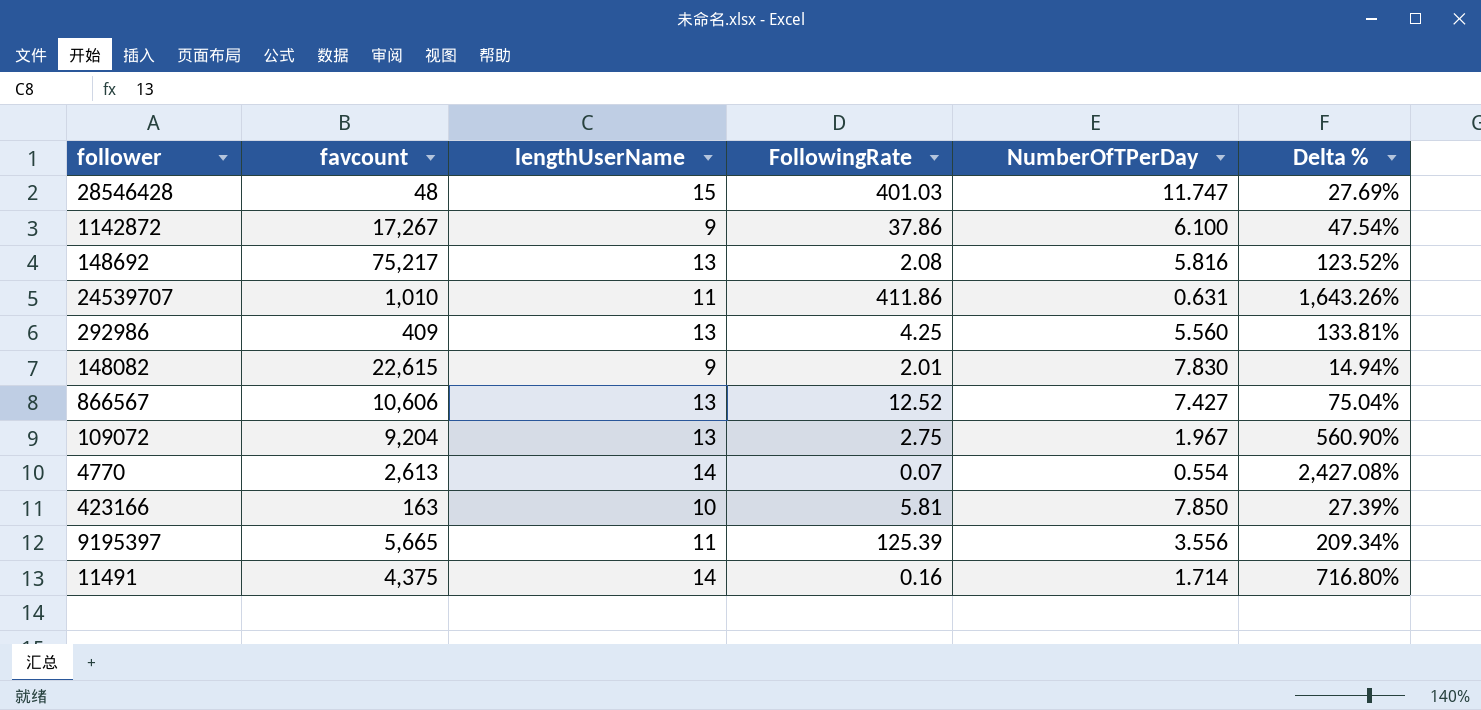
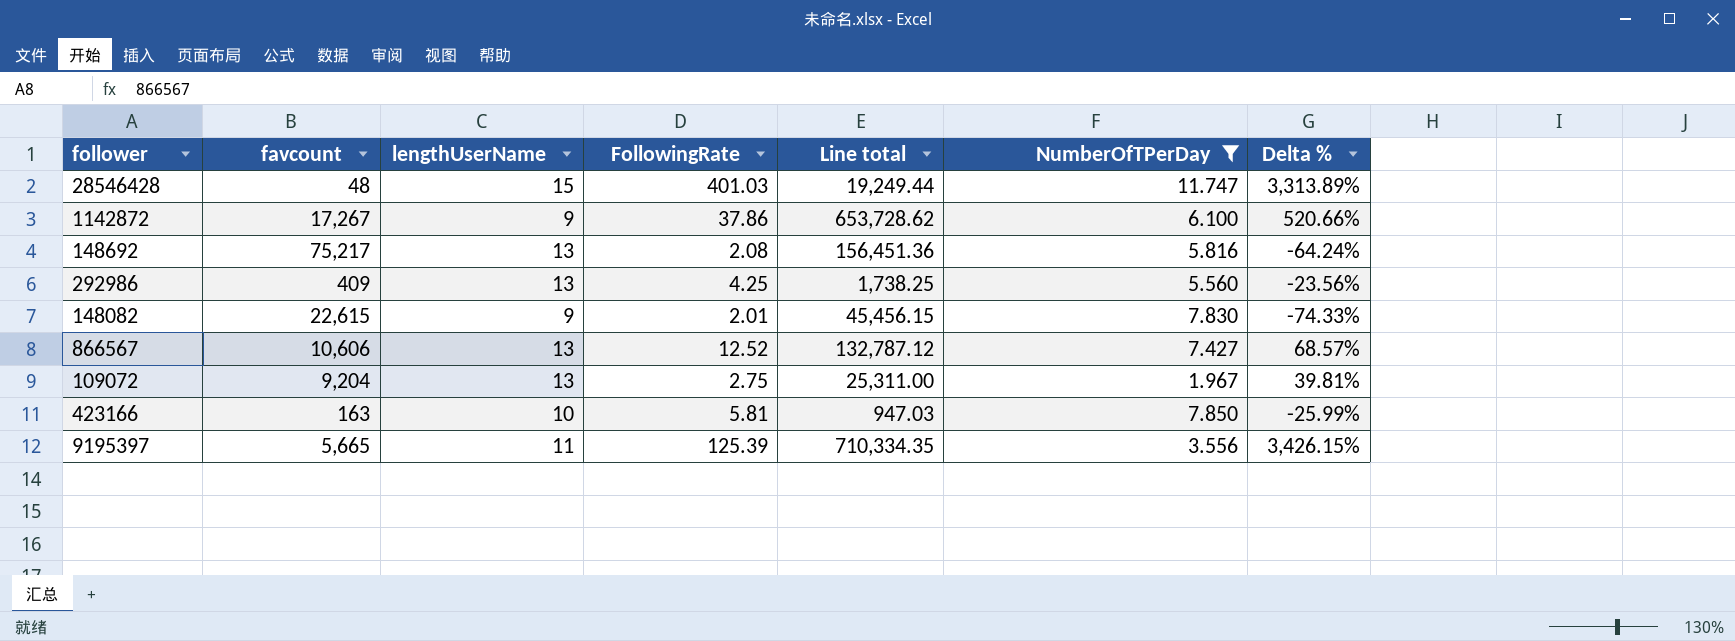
filter: none -> NumberOfTPerDay >= 1.967
column Line total | formula: none -> [favcount] * [FollowingRate]
column Delta % | formula: ([lengthUserName] - [NumberOfTPerDay]) / [NumberOfTPerDay] -> ([FollowingRate] - [NumberOfTPerDay]) / [NumberOfTPerDay]

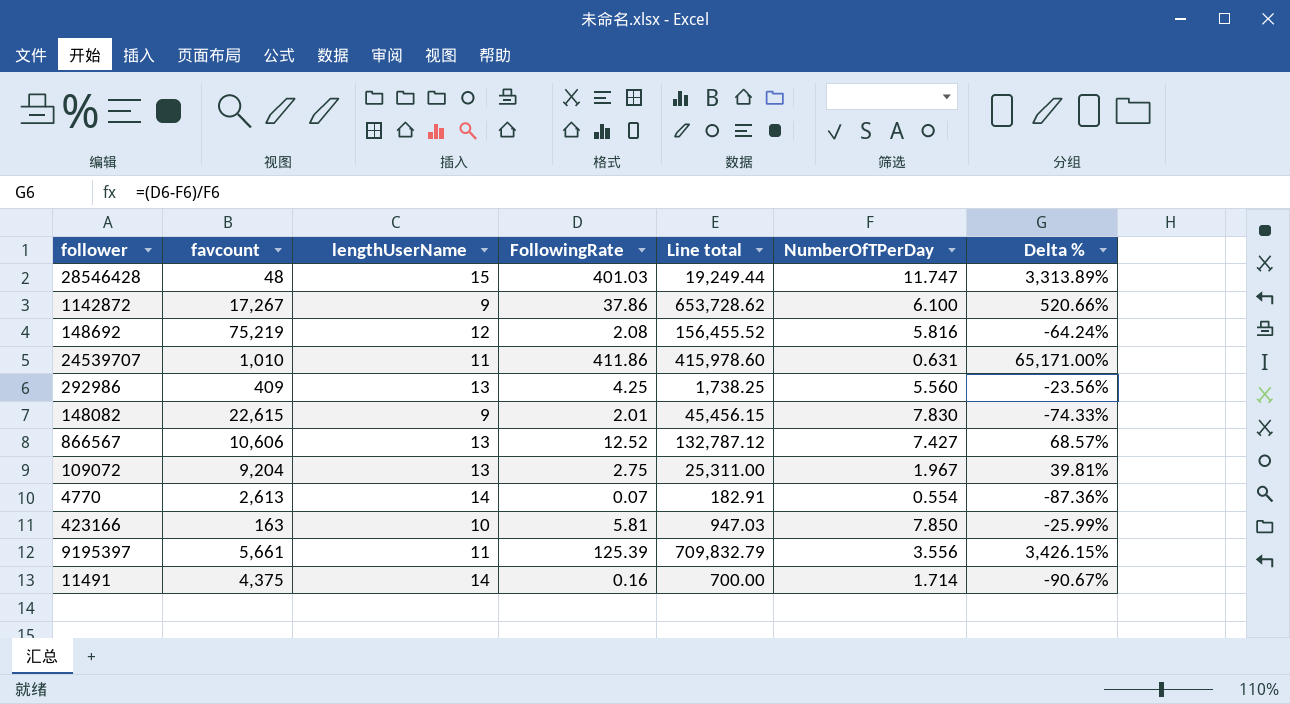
filter: NumberOfTPerDay >= 1.967 -> none
148692 | favcount: 75,217 -> 75,219
148692 | lengthUserName: 13 -> 12
148692 | Line total: 156,451.36 -> 156,455.52
9195397 | favcount: 5,665 -> 5,661
9195397 | Line total: 710,334.35 -> 709,832.79

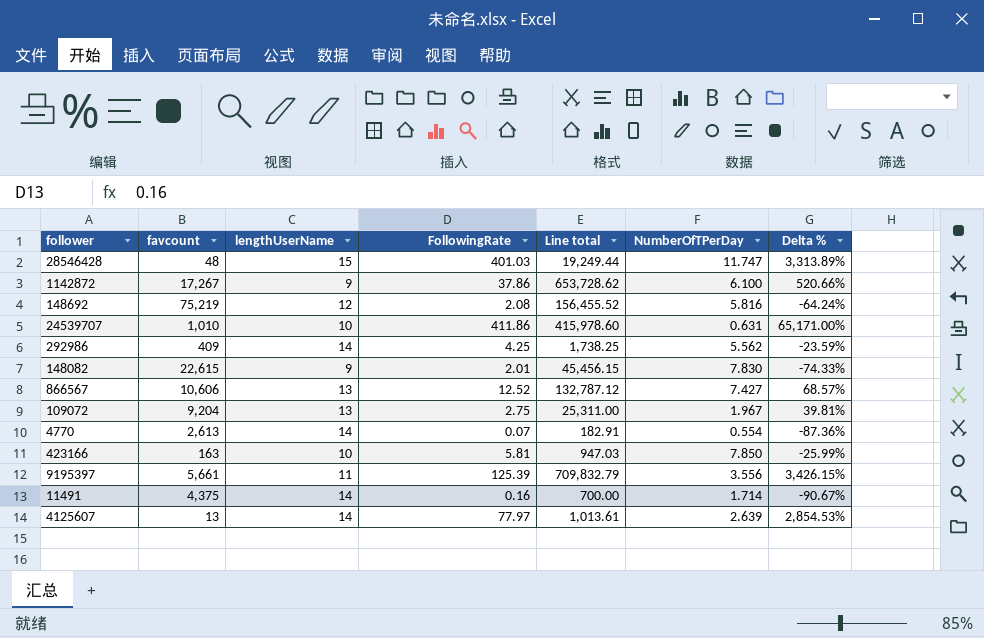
24539707 | lengthUserName: 11 -> 10
292986 | lengthUserName: 13 -> 14
292986 | NumberOfTPerDay: 5.560 -> 5.562
292986 | Delta %: -23.56% -> -23.59%
row 4125607: none -> 13 | 14 | 77.97 | 1,013.61 | 2.639 | 2,854.53%

